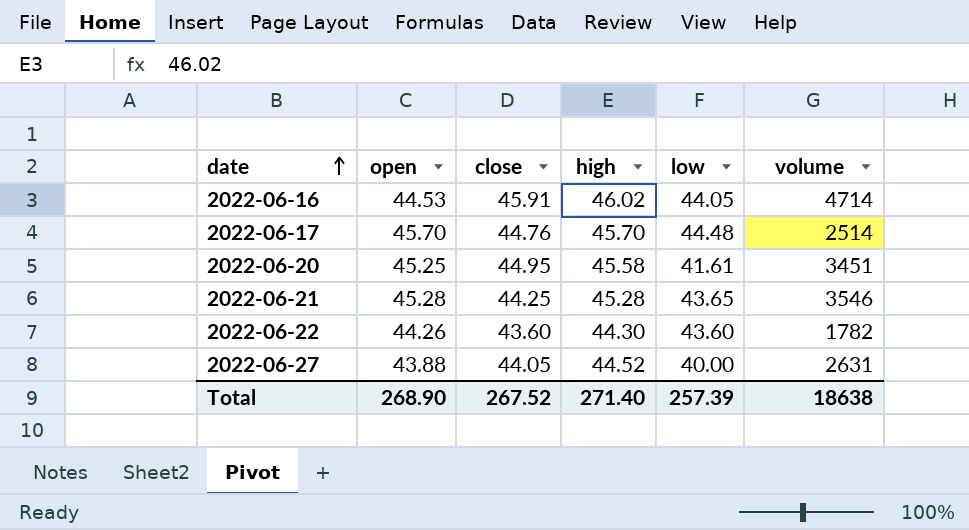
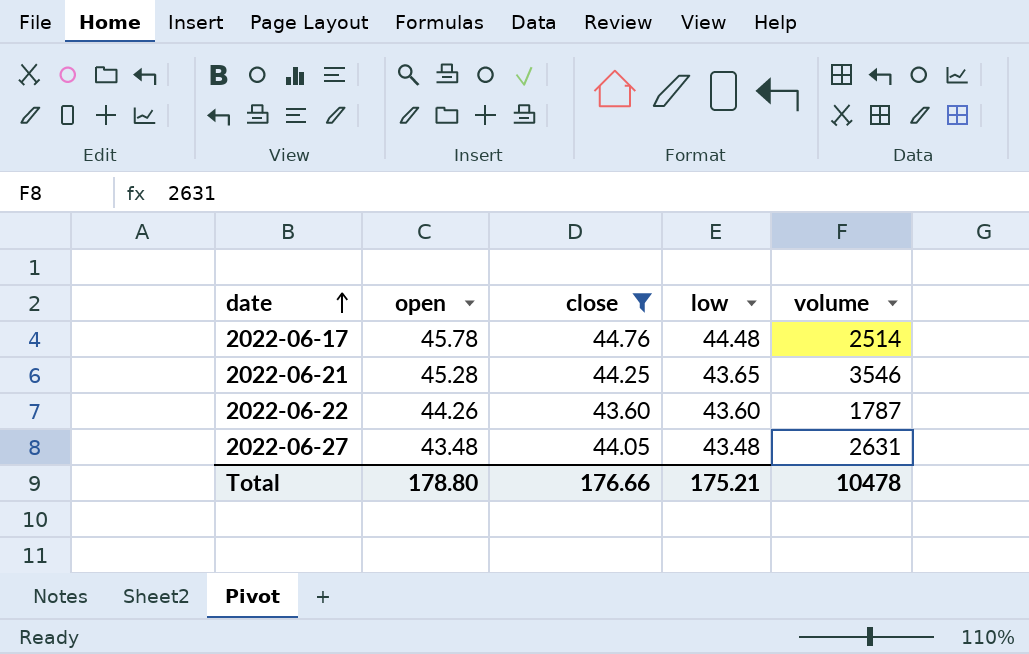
filter: none -> close <= 44.76
column high | position: 4 -> none
2022-06-17 | open: 45.70 -> 45.78
2022-06-22 | volume: 1782 -> 1787
2022-06-27 | open: 43.88 -> 43.48
2022-06-27 | low: 40.00 -> 43.48
Total | open: 268.90 -> 178.80
Total | close: 267.52 -> 176.66
Total | low: 257.39 -> 175.21
Total | volume: 18638 -> 10478

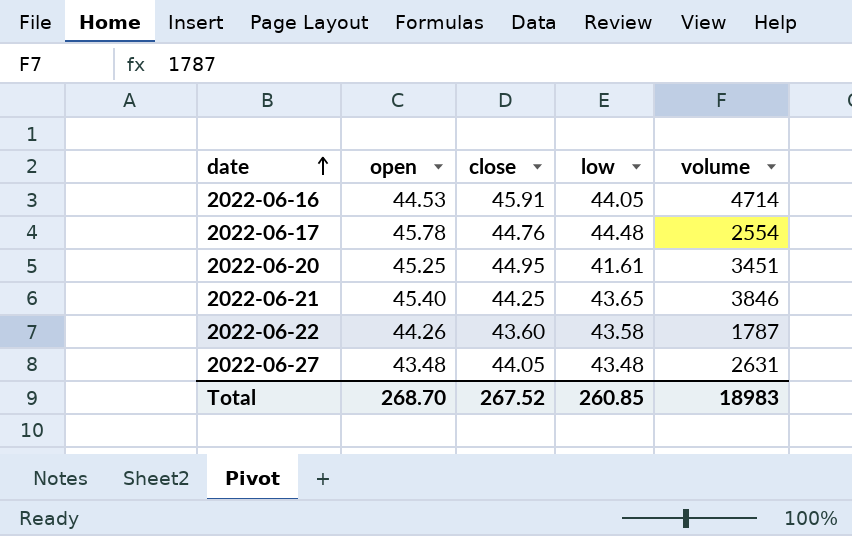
filter: close <= 44.76 -> none
2022-06-17 | volume: 2514 -> 2554
2022-06-21 | open: 45.28 -> 45.40
2022-06-21 | volume: 3546 -> 3846
2022-06-22 | low: 43.60 -> 43.58
Total | open: 178.80 -> 268.70
Total | close: 176.66 -> 267.52
Total | low: 175.21 -> 260.85
Total | volume: 10478 -> 18983

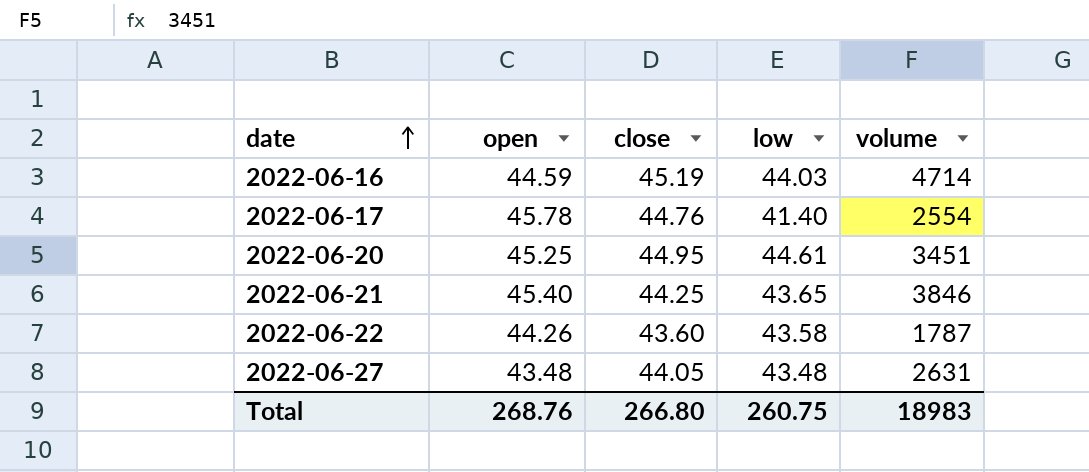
2022-06-16 | open: 44.53 -> 44.59
2022-06-16 | close: 45.91 -> 45.19
2022-06-16 | low: 44.05 -> 44.03
2022-06-17 | low: 44.48 -> 41.40
2022-06-20 | low: 41.61 -> 44.61
Total | open: 268.70 -> 268.76
Total | close: 267.52 -> 266.80
Total | low: 260.85 -> 260.75

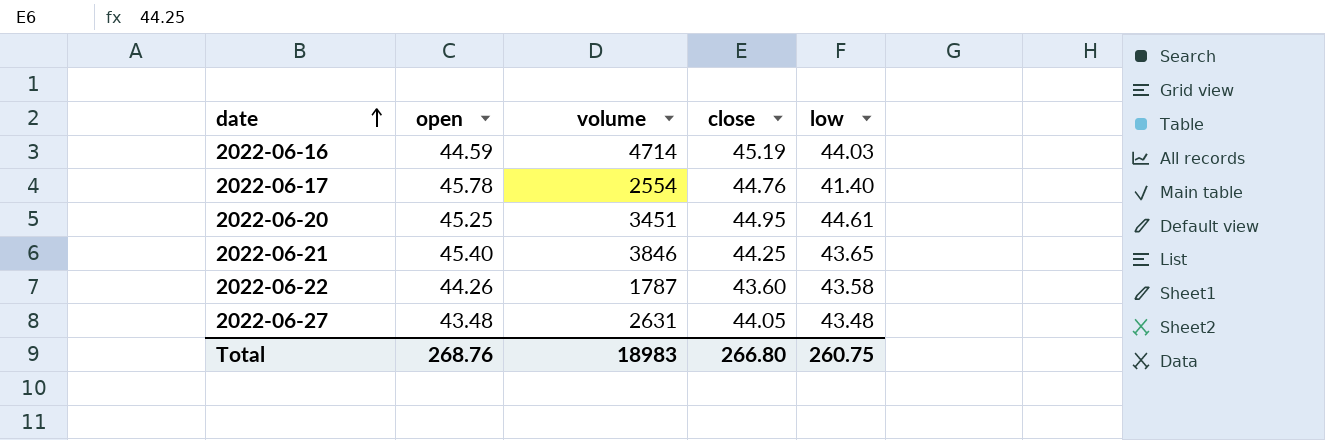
column volume | position: 5 -> 3

